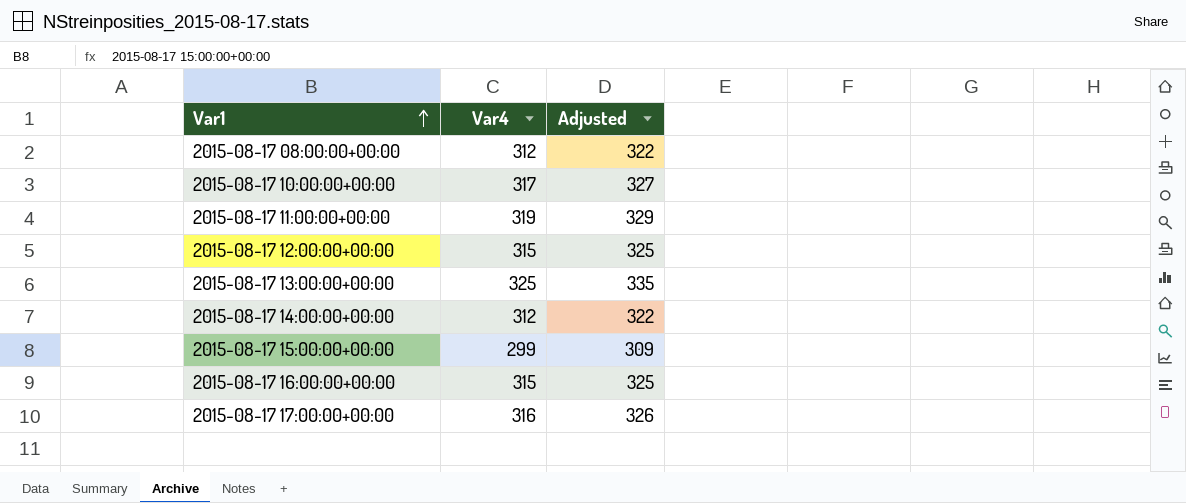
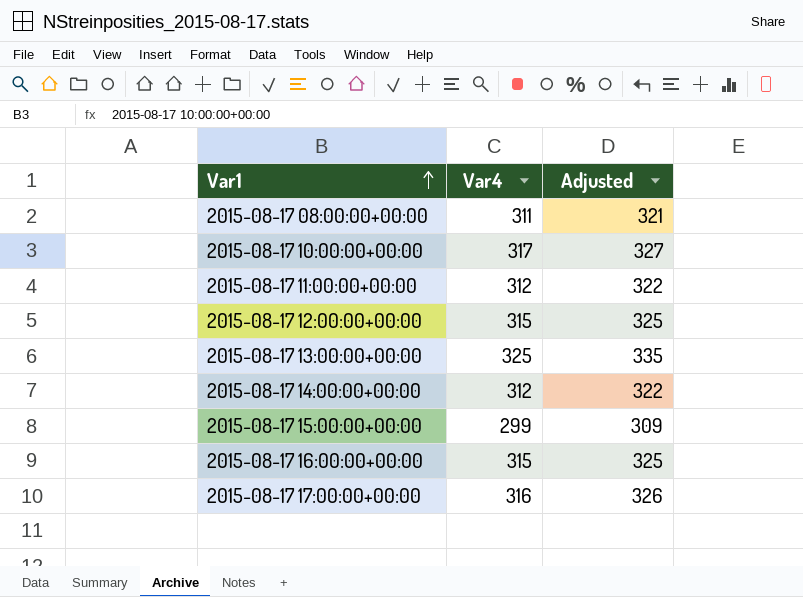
2015-08-17 08:00:00+00:00 | Var4: 312 -> 311
2015-08-17 08:00:00+00:00 | Adjusted: 322 -> 321
2015-08-17 11:00:00+00:00 | Var4: 319 -> 312
2015-08-17 11:00:00+00:00 | Adjusted: 329 -> 322

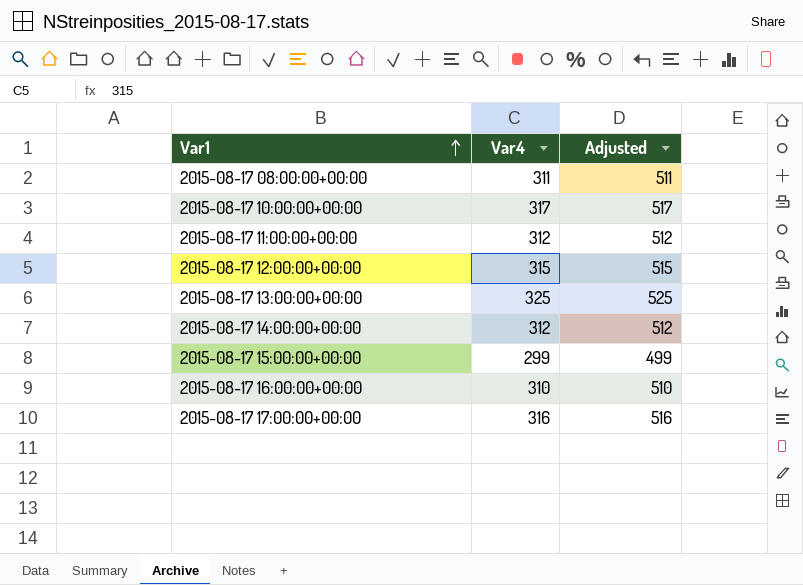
column Adjusted | formula: [Var4] + 10 -> [Var4] + 200
2015-08-17 16:00:00+00:00 | Var4: 315 -> 310

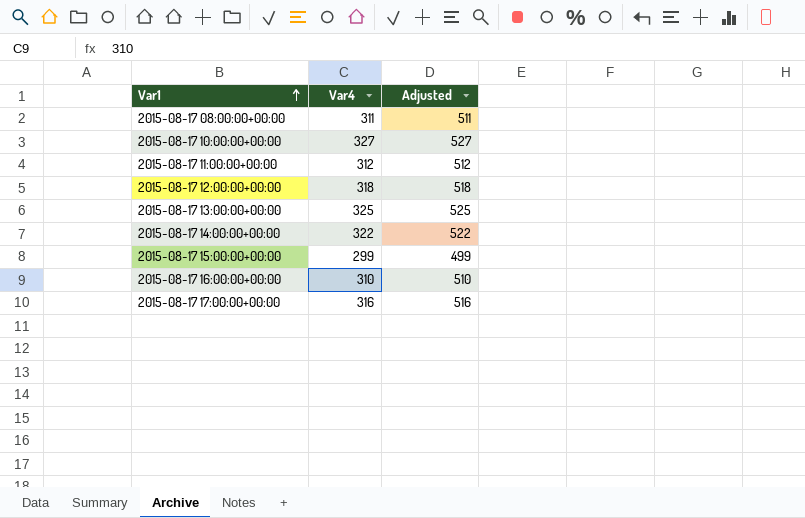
2015-08-17 10:00:00+00:00 | Var4: 317 -> 327
2015-08-17 10:00:00+00:00 | Adjusted: 517 -> 527
2015-08-17 12:00:00+00:00 | Var4: 315 -> 318
2015-08-17 12:00:00+00:00 | Adjusted: 515 -> 518
2015-08-17 14:00:00+00:00 | Var4: 312 -> 322
2015-08-17 14:00:00+00:00 | Adjusted: 512 -> 522

